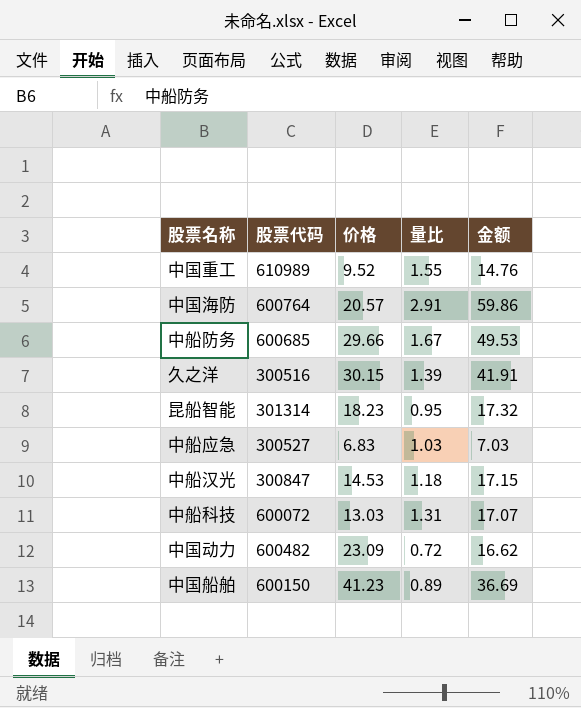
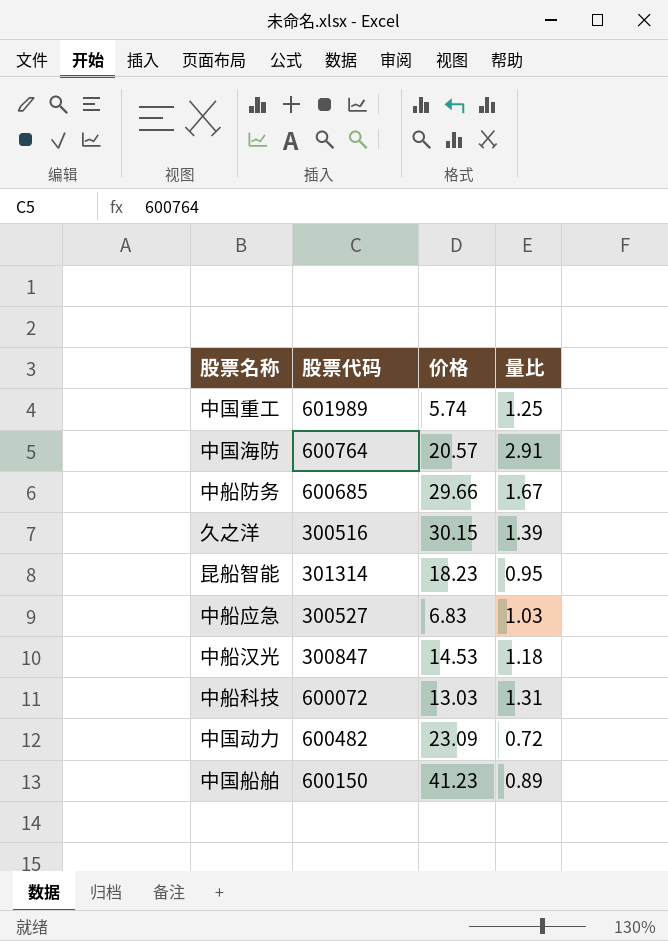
column 金额 | formula: [价格] * [量比] -> none
中国重工 | 股票代码: 610989 -> 601989
中国重工 | 价格: 9.52 -> 5.74
中国重工 | 量比: 1.55 -> 1.25

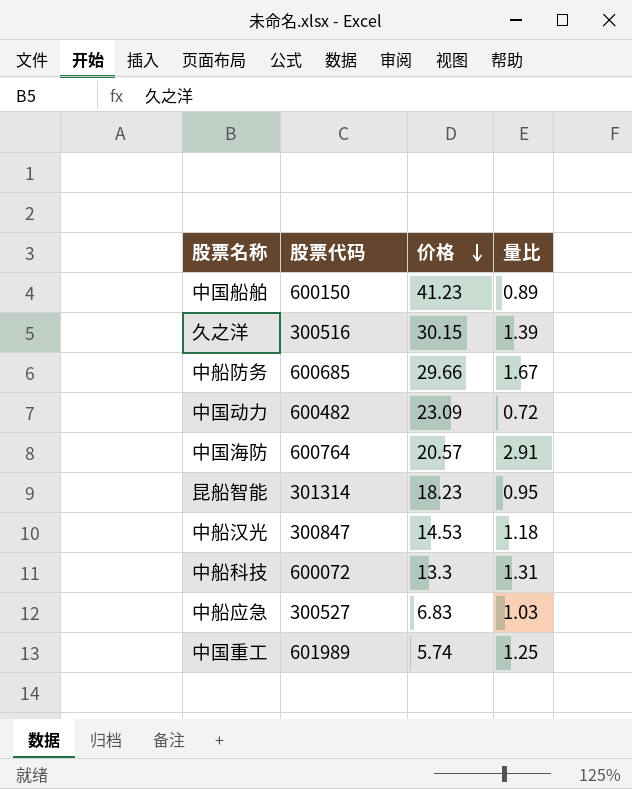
row order: none -> 价格 descending
中船科技 | 价格: 13.03 -> 13.3

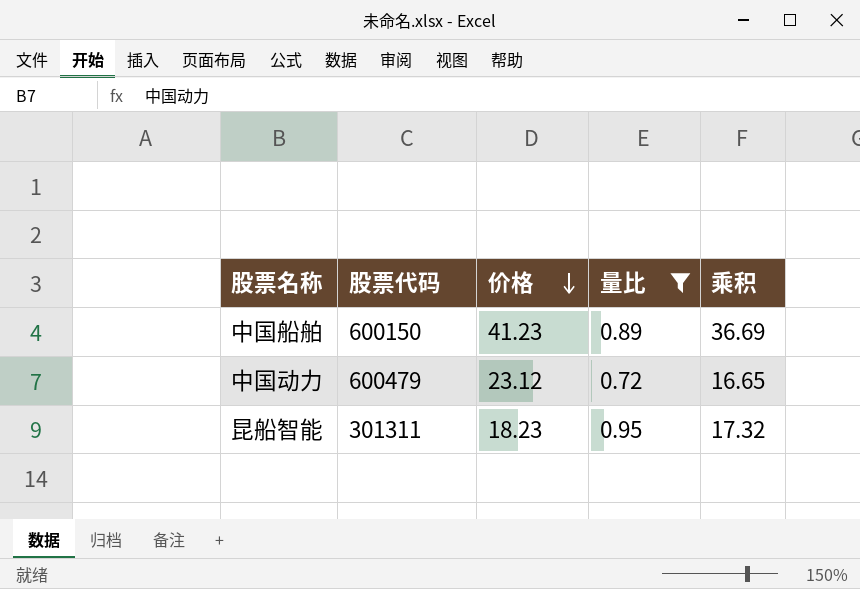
filter: none -> 量比 <= 0.95
column 乘积 | formula: none -> [价格] * [量比]
中国动力 | 股票代码: 600482 -> 600479
中国动力 | 价格: 23.09 -> 23.12
昆船智能 | 股票代码: 301314 -> 301311

